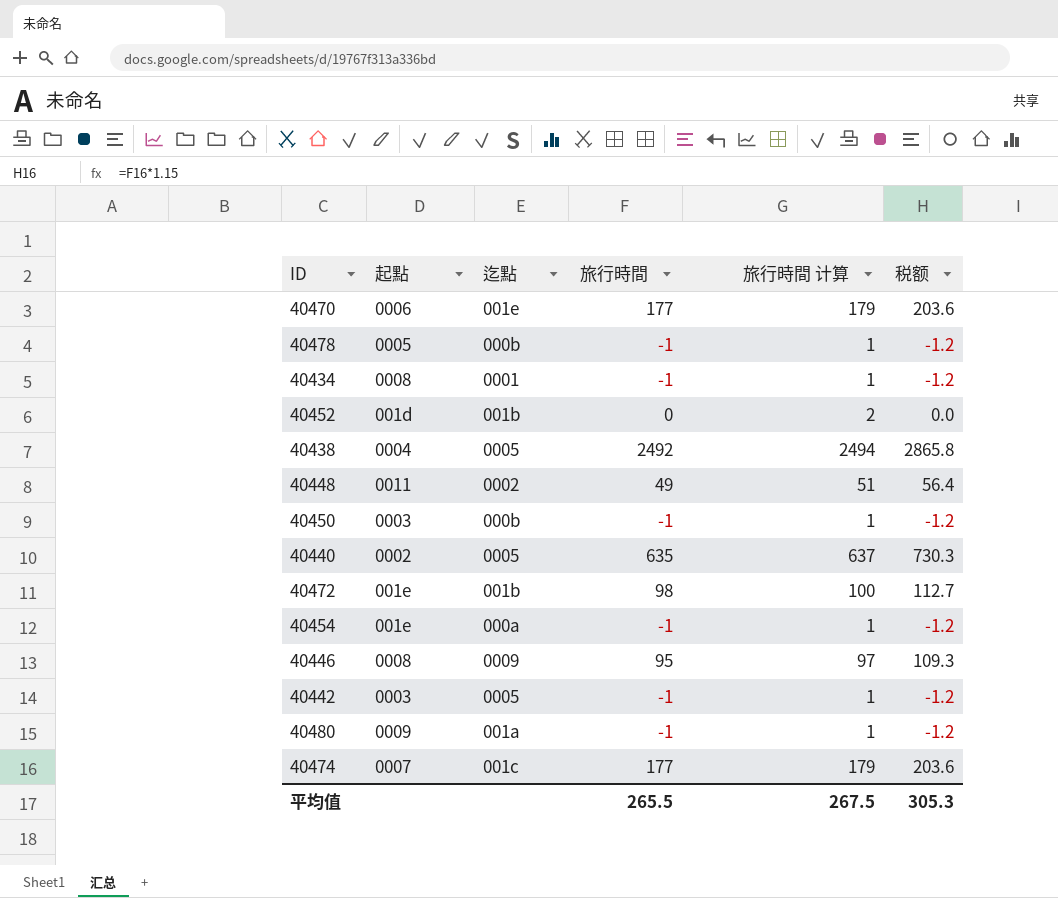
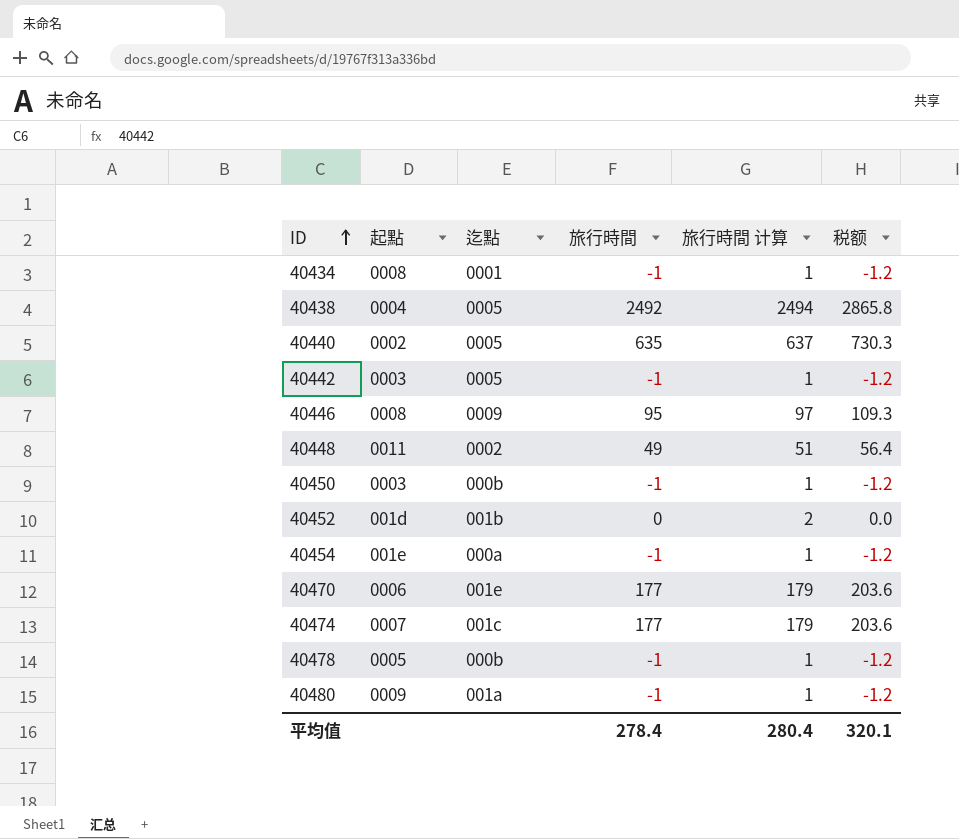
row order: none -> ID ascending
row 40472: 001e | 001b | 98 | 100 | 112.7 -> none
平均值 | 旅行時間: 265.5 -> 278.4
平均值 | 旅行時間 计算: 267.5 -> 280.4
平均值 | 税额: 305.3 -> 320.1

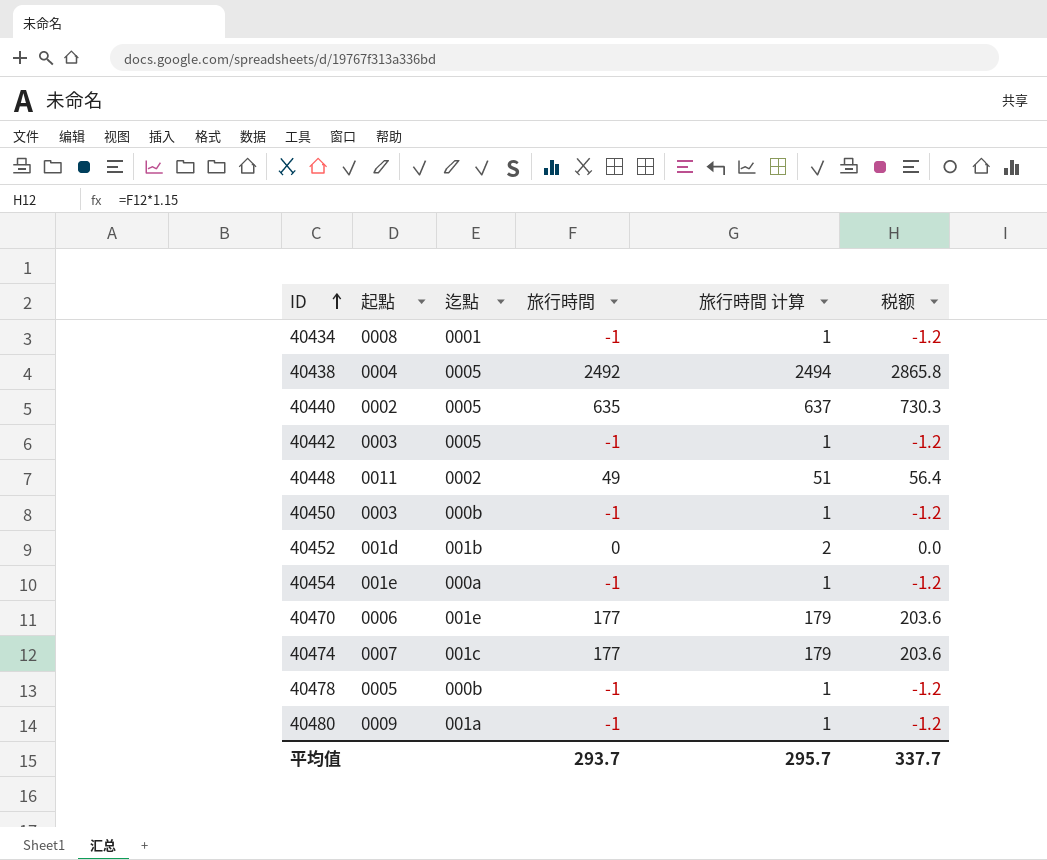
row 40446: 0008 | 0009 | 95 | 97 | 109.3 -> none
平均值 | 旅行時間: 278.4 -> 293.7
平均值 | 旅行時間 计算: 280.4 -> 295.7
平均值 | 税额: 320.1 -> 337.7

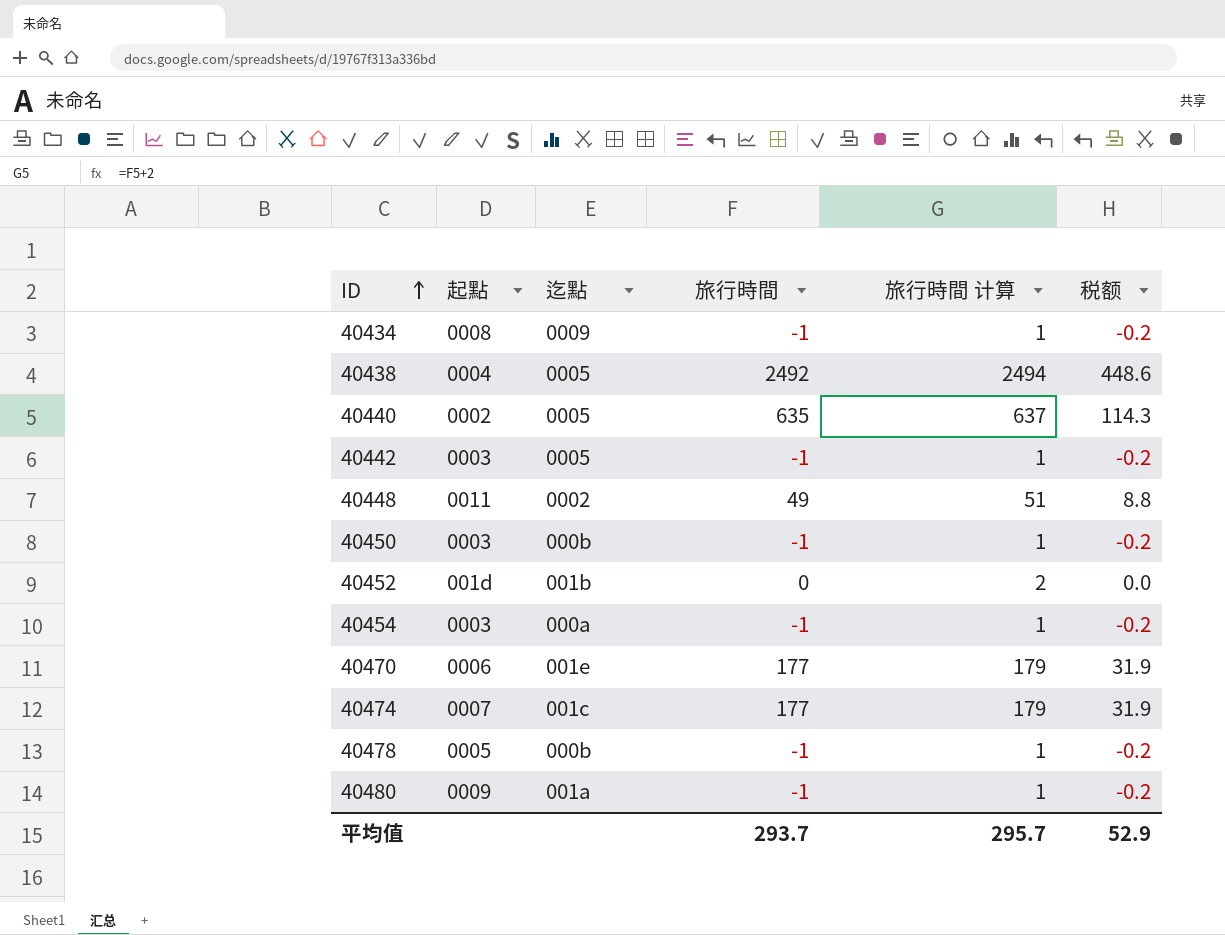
column 税额 | formula: [旅行時間] * 1.15 -> [旅行時間] * 0.18
40434 | 迄點: 0001 -> 0009
40454 | 起點: 001e -> 0003
平均值 | 税额: 337.7 -> 52.9

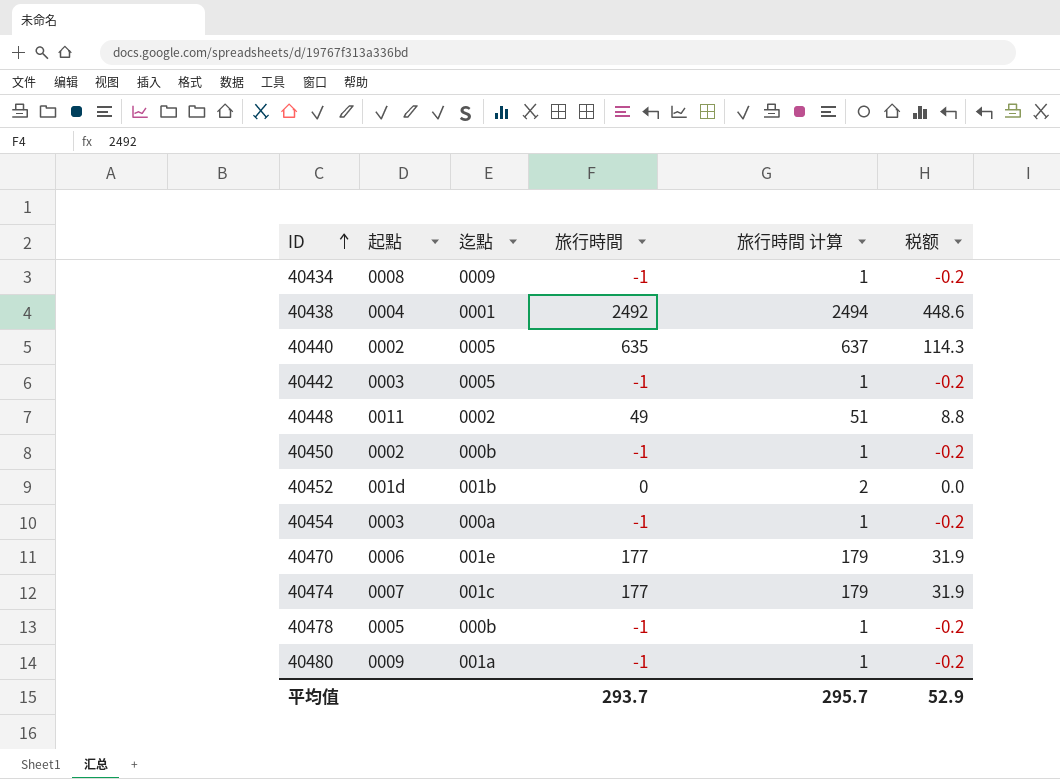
40438 | 迄點: 0005 -> 0001
40450 | 起點: 0003 -> 0002

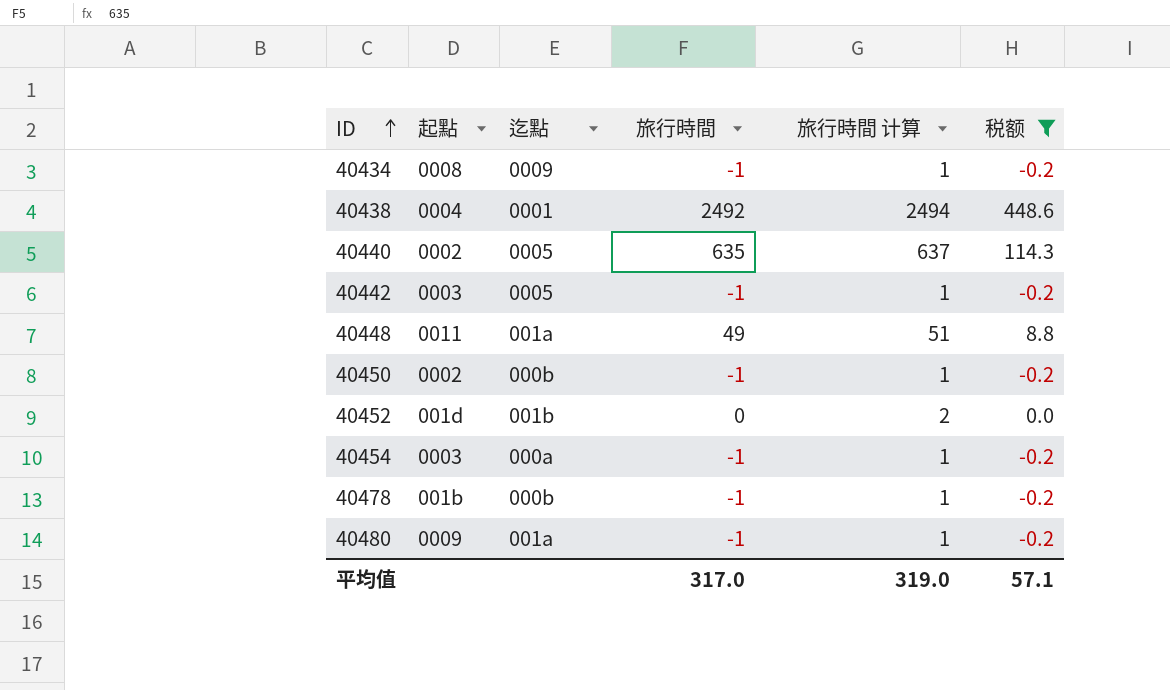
filter: none -> 税额 != 31.9
40448 | 迄點: 0002 -> 001a
40478 | 起點: 0005 -> 001b
平均值 | 旅行時間: 293.7 -> 317.0
平均值 | 旅行時間 计算: 295.7 -> 319.0
平均值 | 税额: 52.9 -> 57.1

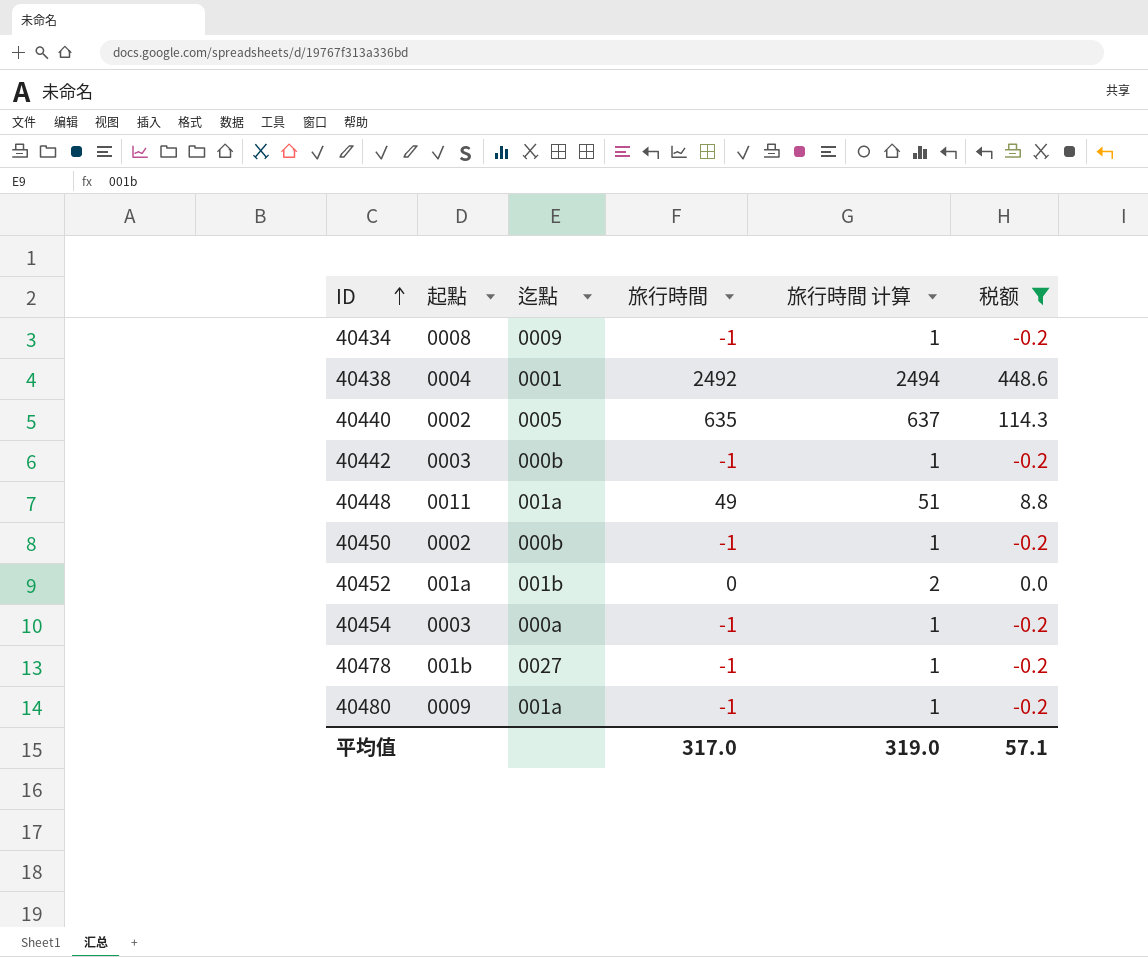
40442 | 迄點: 0005 -> 000b
40452 | 起點: 001d -> 001a
40478 | 迄點: 000b -> 0027

